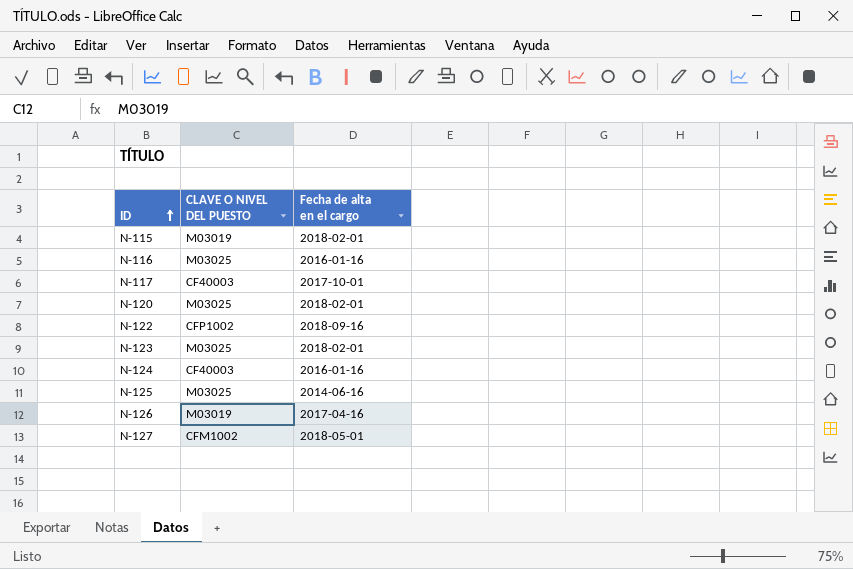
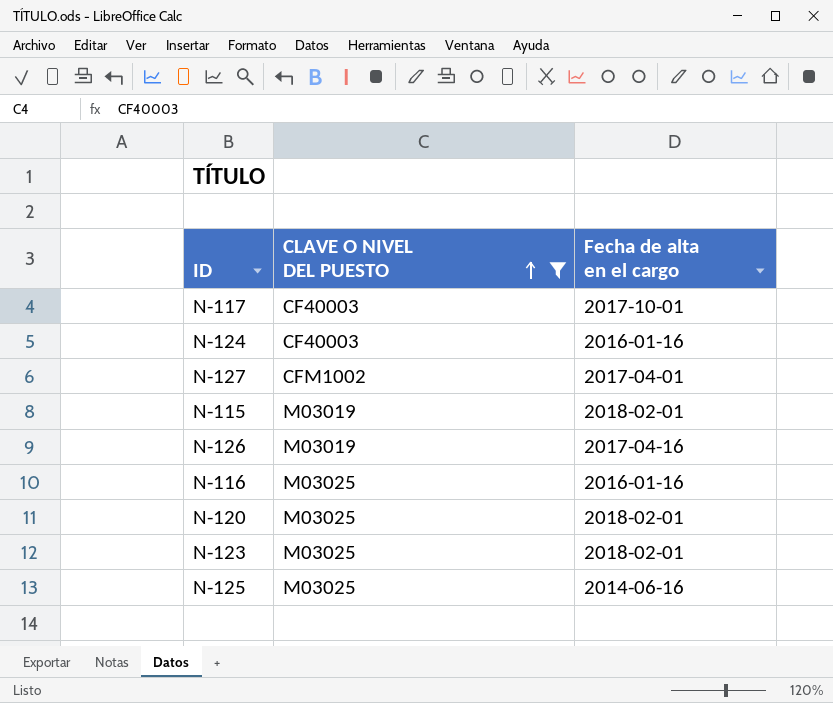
filter: none -> CLAVE O NIVEL DEL PUESTO != CFP1002
row order: ID ascending -> CLAVE O NIVEL DEL PUESTO ascending
N-127 | Fecha de alta en el cargo: 2018-05-01 -> 2017-04-01

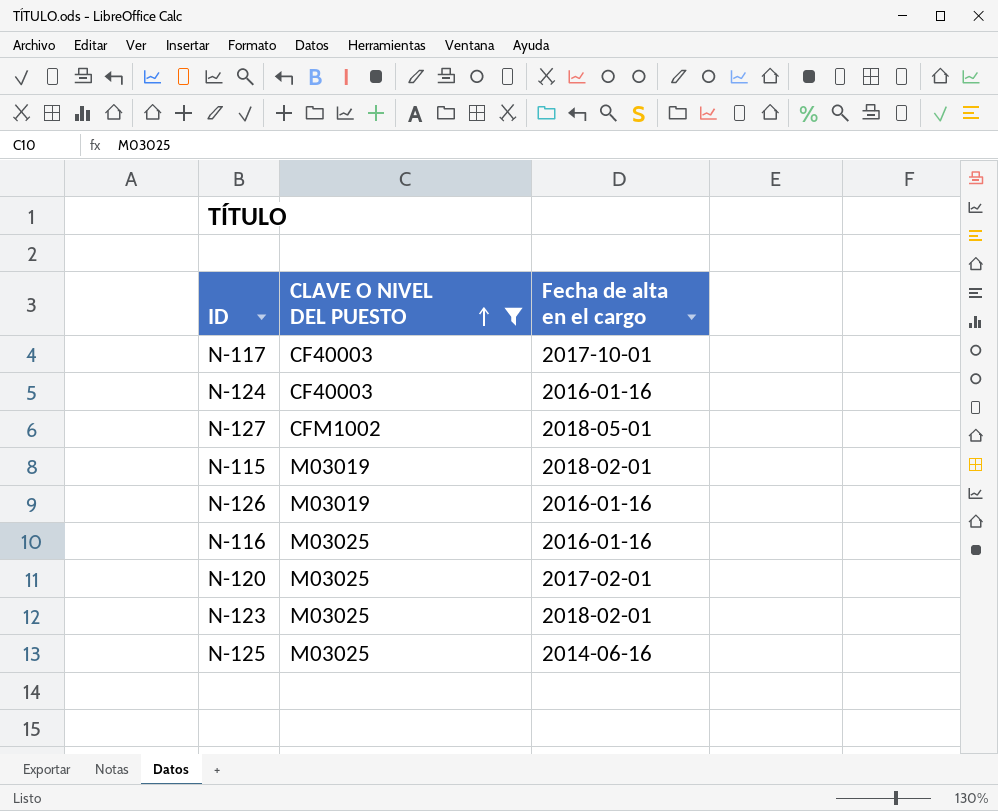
N-127 | Fecha de alta en el cargo: 2017-04-01 -> 2018-05-01
N-126 | Fecha de alta en el cargo: 2017-04-16 -> 2016-01-16
N-120 | Fecha de alta en el cargo: 2018-02-01 -> 2017-02-01

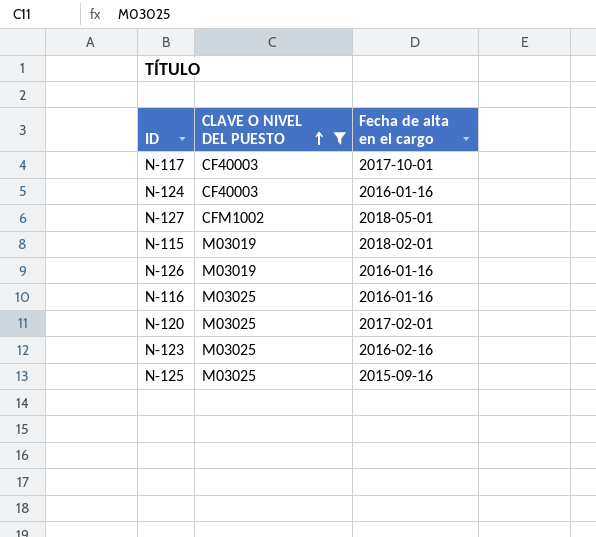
N-123 | Fecha de alta en el cargo: 2018-02-01 -> 2016-02-16
N-125 | Fecha de alta en el cargo: 2014-06-16 -> 2015-09-16

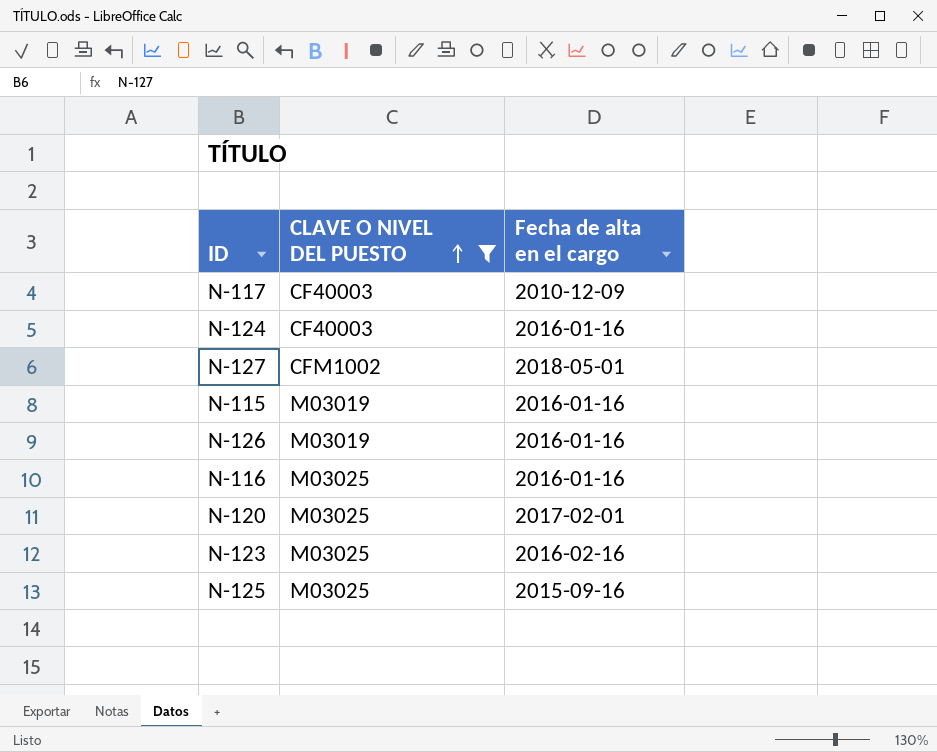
N-117 | Fecha de alta en el cargo: 2017-10-01 -> 2010-12-09
N-115 | Fecha de alta en el cargo: 2018-02-01 -> 2016-01-16

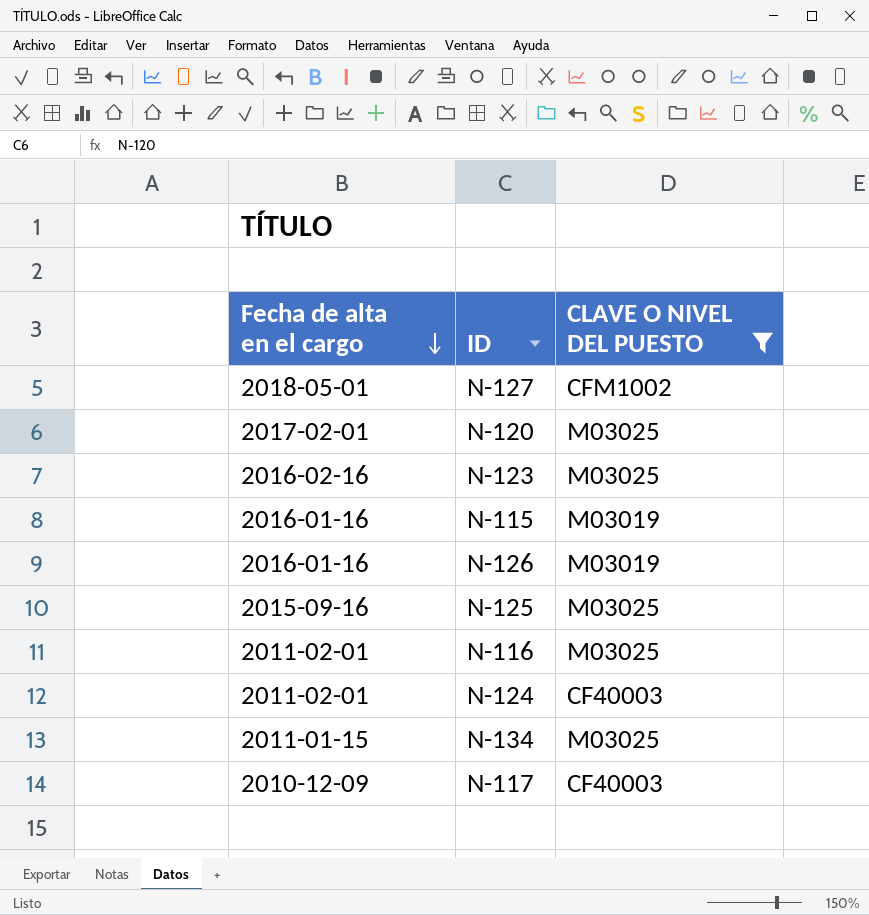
row order: CLAVE O NIVEL DEL PUESTO ascending -> Fecha de alta en el cargo descending
column Fecha de alta en el cargo | position: 3 -> 1
N-116 | Fecha de alta en el cargo: 2016-01-16 -> 2011-02-01
N-124 | Fecha de alta en el cargo: 2016-01-16 -> 2011-02-01
row N-134: none -> 2011-01-15 | M03025

